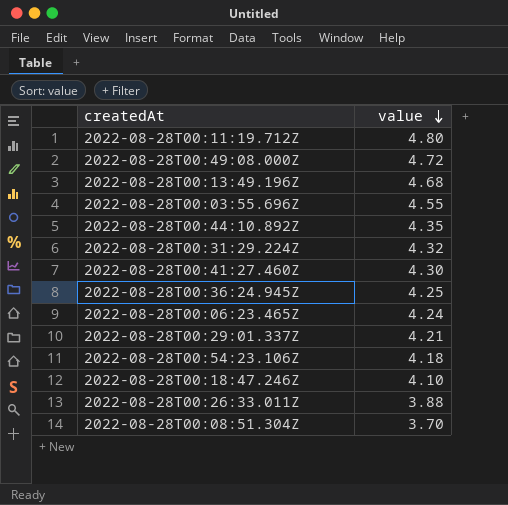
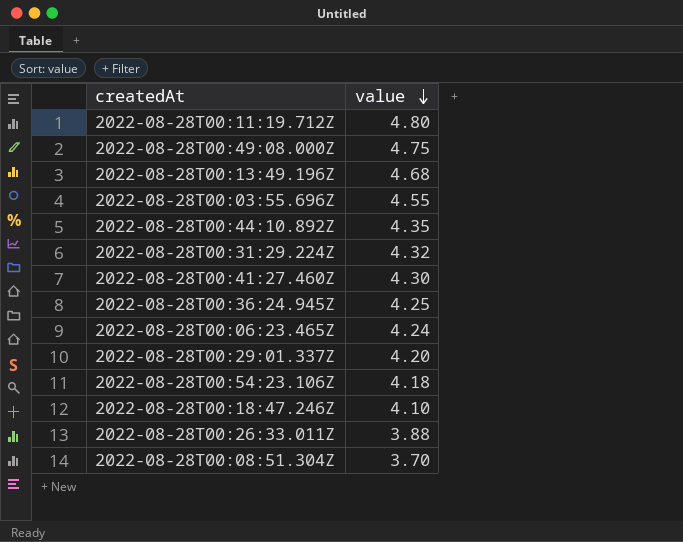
2022-08-28T00:49:08.000Z | value: 4.72 -> 4.75
2022-08-28T00:29:01.337Z | value: 4.21 -> 4.20

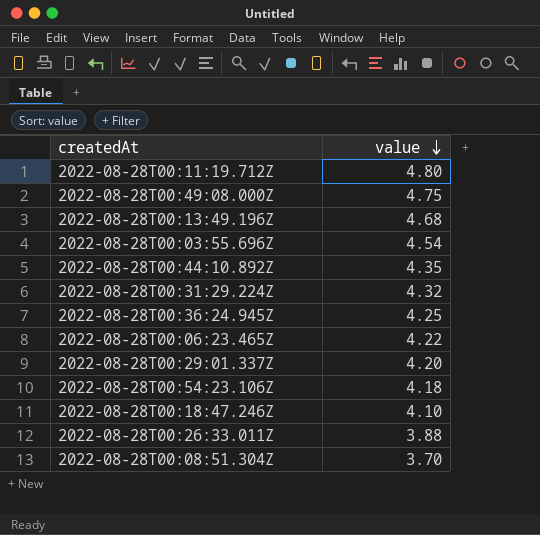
row 2022-08-28T00:41:27.460Z: 4.30 -> none
2022-08-28T00:03:55.696Z | value: 4.55 -> 4.54
2022-08-28T00:06:23.465Z | value: 4.24 -> 4.22

